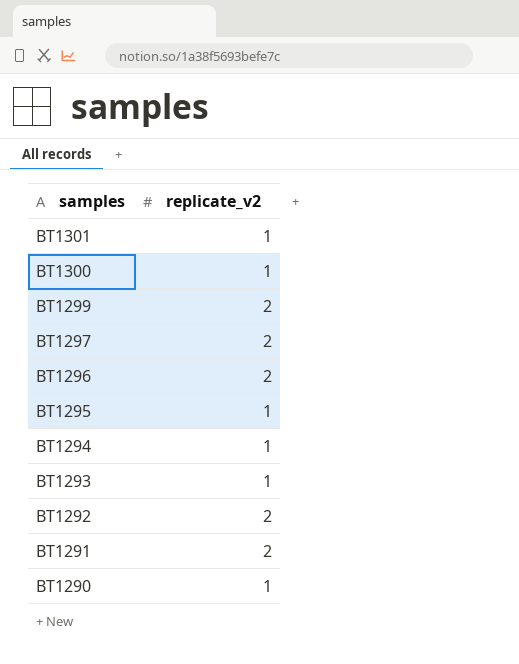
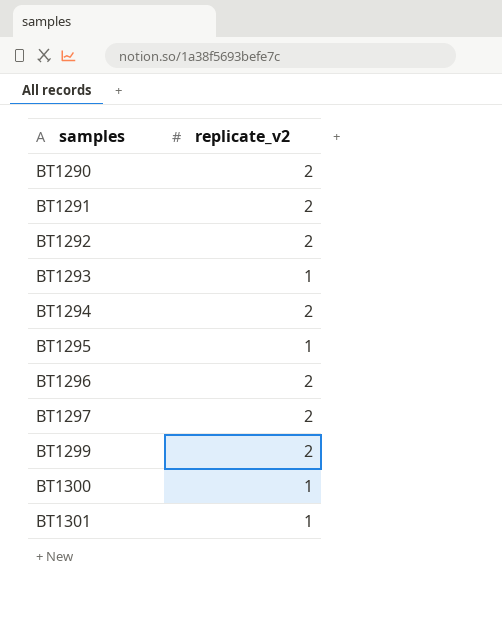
row order: samples descending -> samples ascending
BT1290 | replicate_v2: 1 -> 2
BT1294 | replicate_v2: 1 -> 2

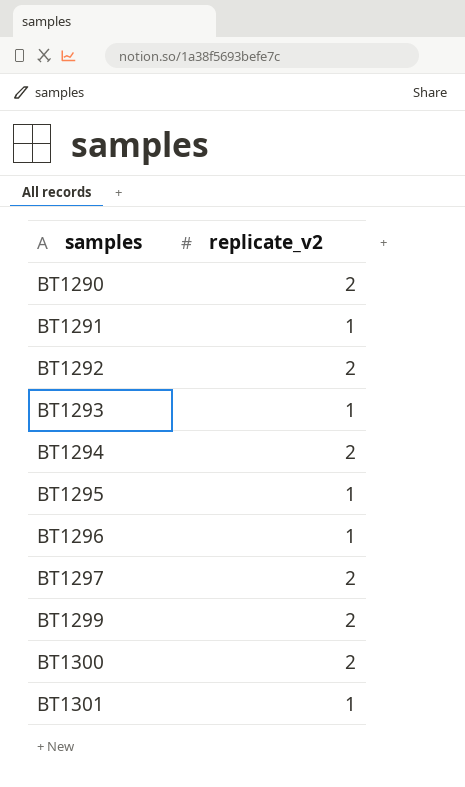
BT1291 | replicate_v2: 2 -> 1
BT1296 | replicate_v2: 2 -> 1
BT1300 | replicate_v2: 1 -> 2

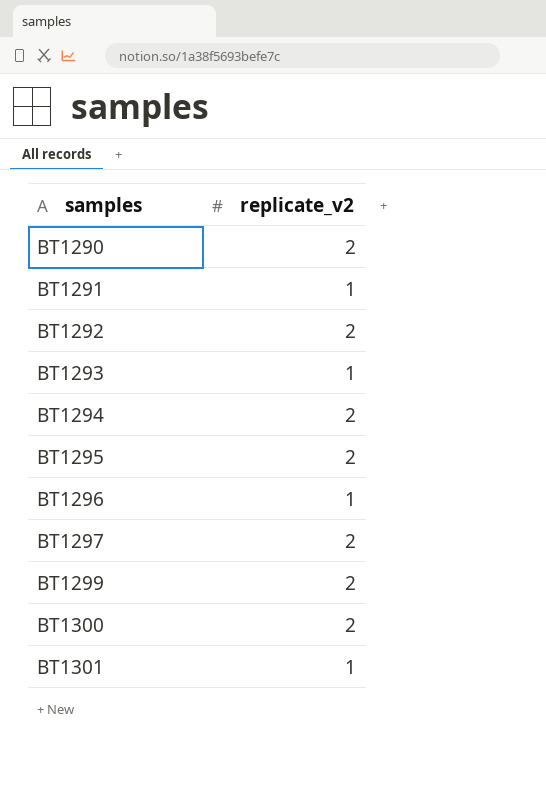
BT1295 | replicate_v2: 1 -> 2

